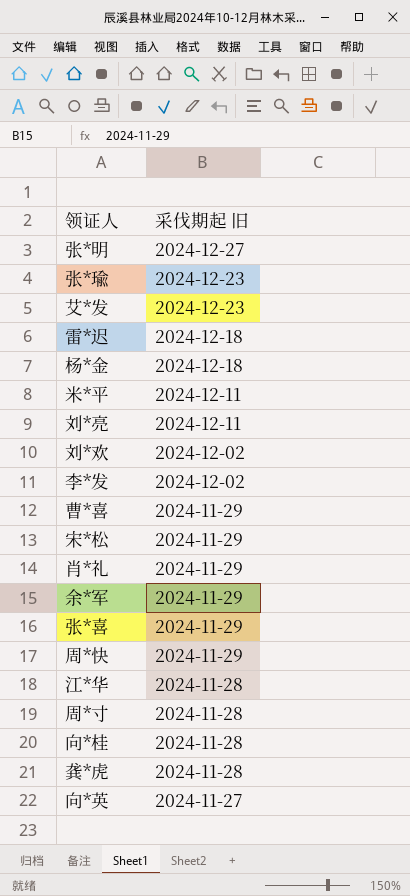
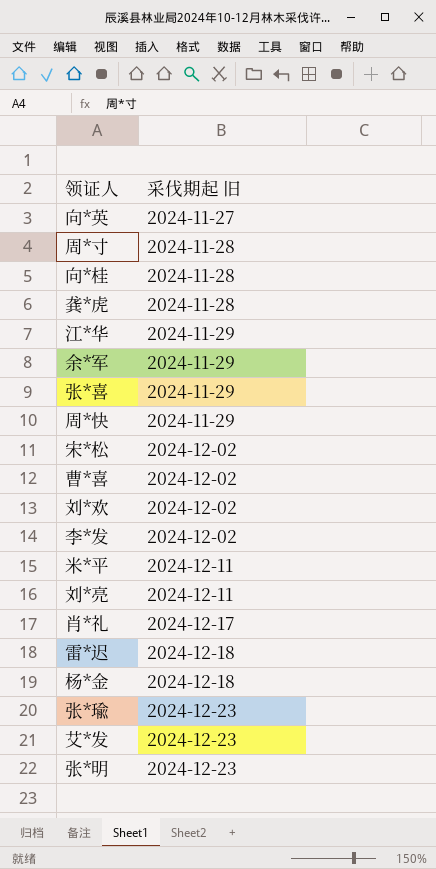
row order: 采伐期起 旧 descending -> 采伐期起 旧 ascending
江*华 | 采伐期起 旧: 2024-11-28 -> 2024-11-29
宋*松 | 采伐期起 旧: 2024-11-29 -> 2024-12-02
曹*喜 | 采伐期起 旧: 2024-11-29 -> 2024-12-02
肖*礼 | 采伐期起 旧: 2024-11-29 -> 2024-12-17
张*明 | 采伐期起 旧: 2024-12-27 -> 2024-12-23

